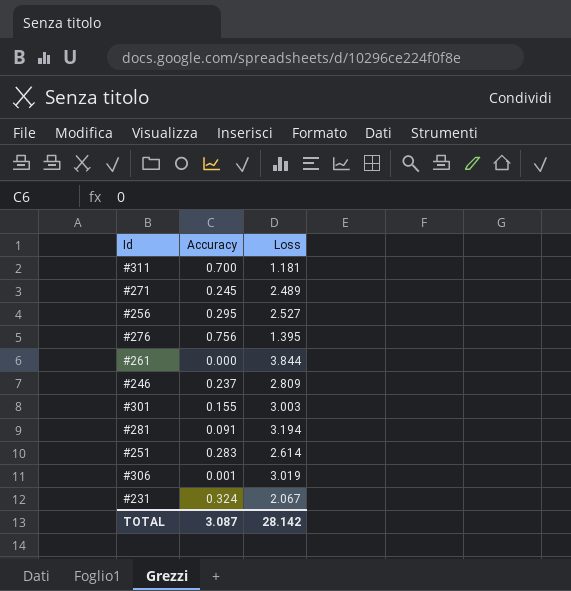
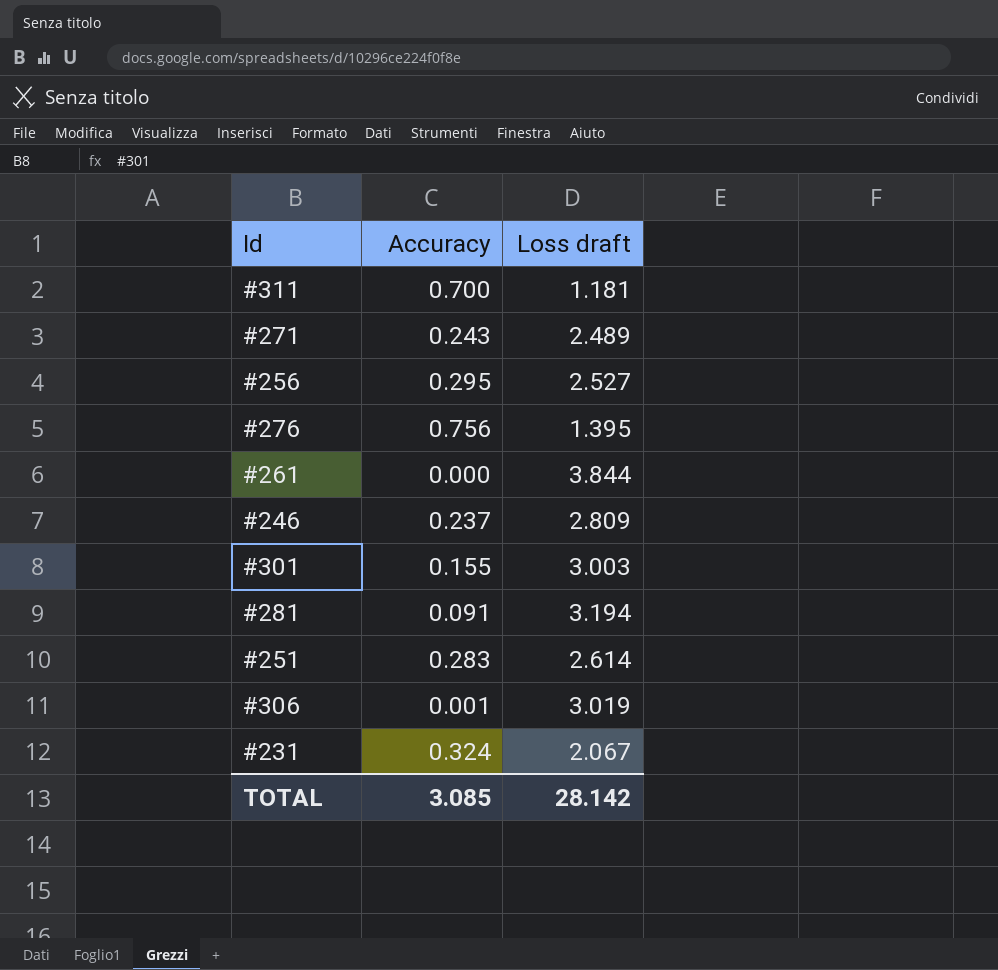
column name: Loss -> Loss draft
#271 | Accuracy: 0.245 -> 0.243
TOTAL | Accuracy: 3.087 -> 3.085

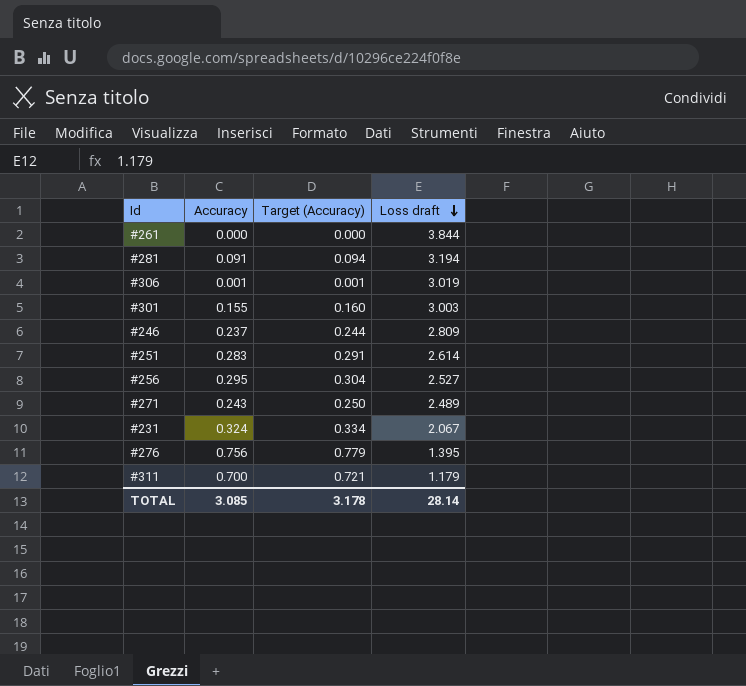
row order: none -> Loss draft descending
column Target (Accuracy) | formula: none -> [Accuracy] * 1.03
#311 | Loss draft: 1.181 -> 1.179
TOTAL | Loss draft: 28.142 -> 28.14

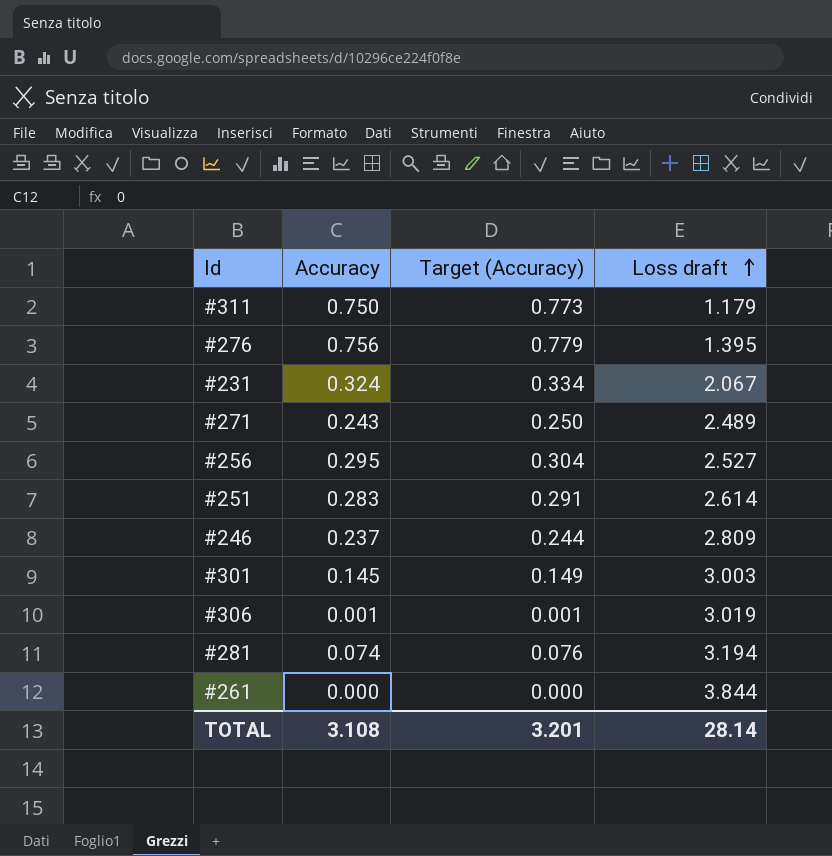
row order: Loss draft descending -> Loss draft ascending
#311 | Accuracy: 0.700 -> 0.750
#311 | Target (Accuracy): 0.721 -> 0.773
#301 | Accuracy: 0.155 -> 0.145
#301 | Target (Accuracy): 0.160 -> 0.149
#281 | Accuracy: 0.091 -> 0.074
#281 | Target (Accuracy): 0.094 -> 0.076
TOTAL | Accuracy: 3.085 -> 3.108
TOTAL | Target (Accuracy): 3.178 -> 3.201

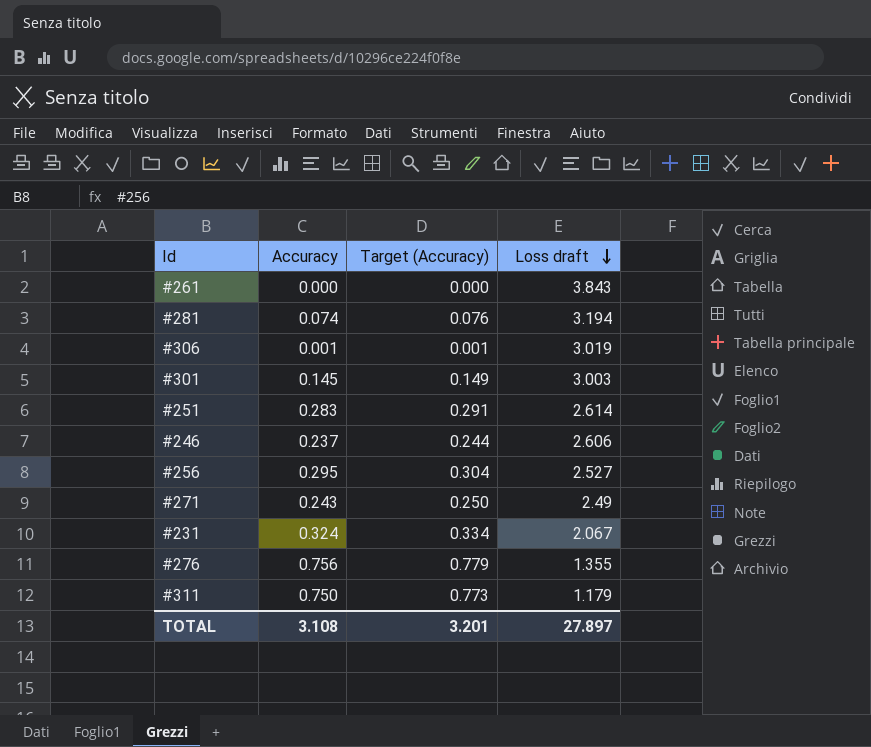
row order: Loss draft ascending -> Loss draft descending
#261 | Loss draft: 3.844 -> 3.843
#246 | Loss draft: 2.809 -> 2.606
#271 | Loss draft: 2.489 -> 2.49
#276 | Loss draft: 1.395 -> 1.355
TOTAL | Loss draft: 28.14 -> 27.897

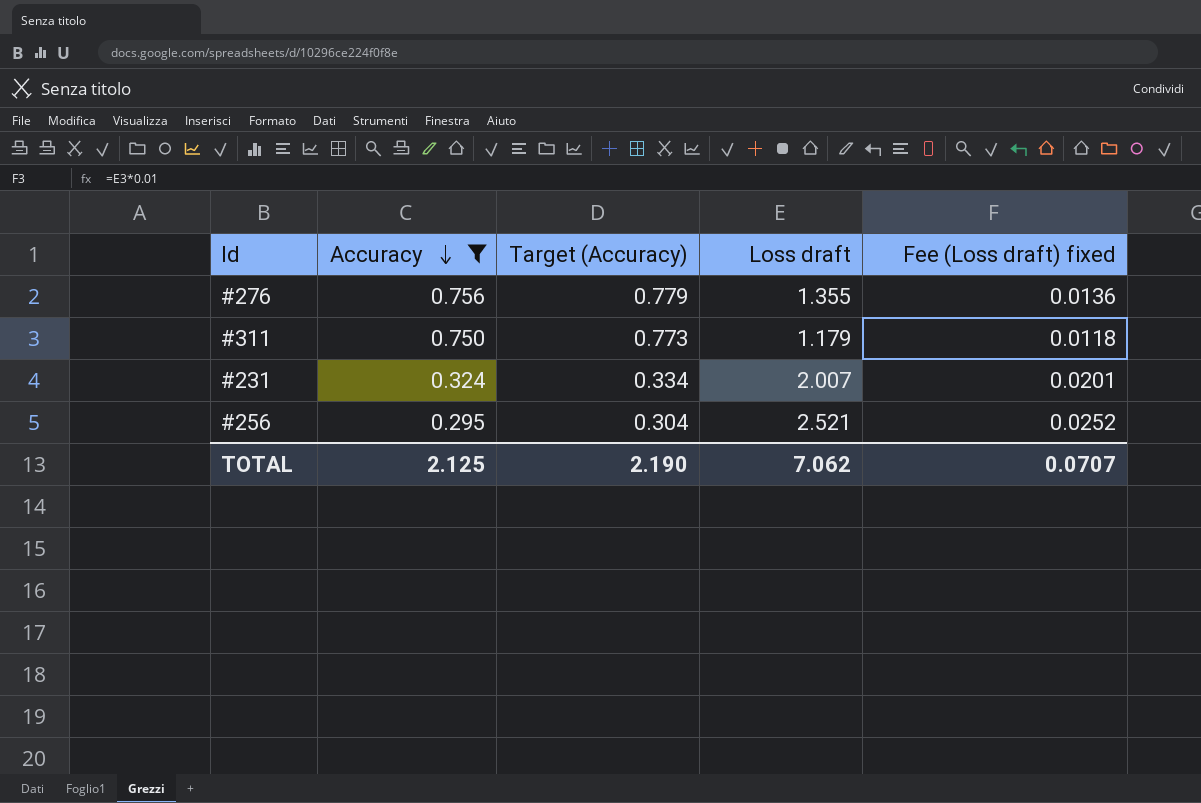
filter: none -> Accuracy >= 0.295
row order: Loss draft descending -> Accuracy descending
column Fee (Loss draft) fixed | formula: none -> [Loss draft] * 0.01
#231 | Loss draft: 2.067 -> 2.007
#256 | Loss draft: 2.527 -> 2.521
TOTAL | Accuracy: 3.108 -> 2.125
TOTAL | Target (Accuracy): 3.201 -> 2.190
TOTAL | Loss draft: 27.897 -> 7.062

